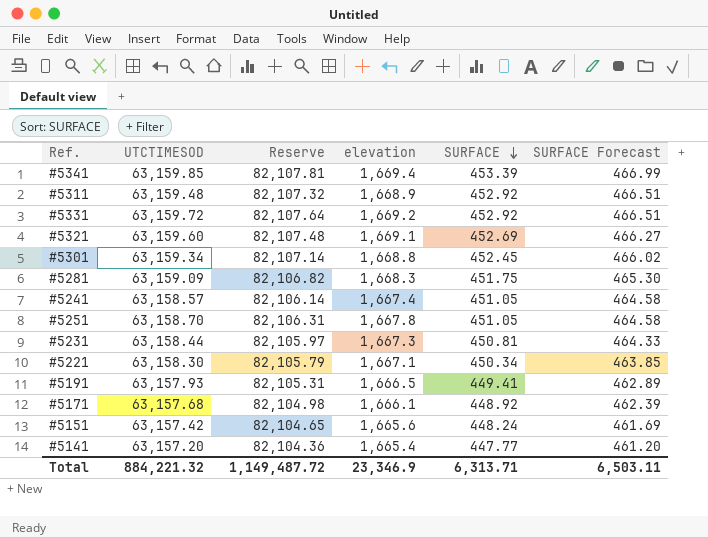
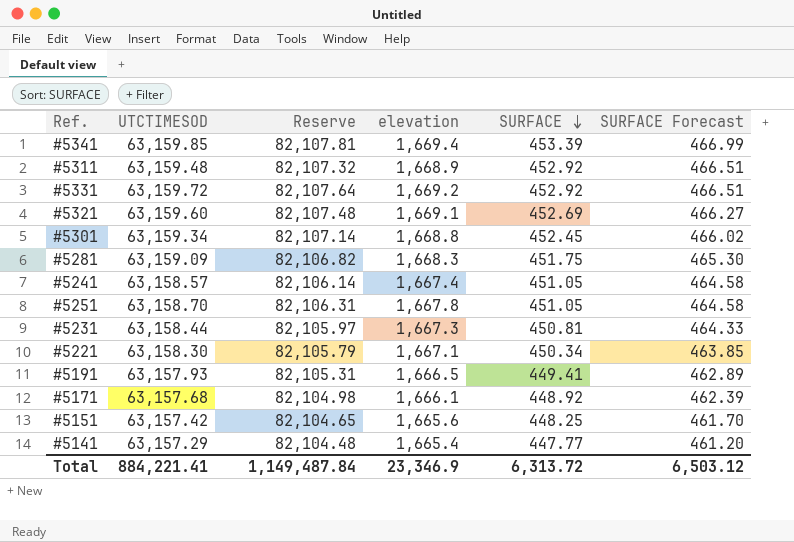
#5151 | SURFACE: 448.24 -> 448.25
#5151 | SURFACE Forecast: 461.69 -> 461.70
#5141 | UTCTIMESOD: 63,157.20 -> 63,157.29
#5141 | Reserve: 82,104.36 -> 82,104.48
Total | UTCTIMESOD: 884,221.32 -> 884,221.41
Total | Reserve: 1,149,487.72 -> 1,149,487.84
Total | SURFACE: 6,313.71 -> 6,313.72
Total | SURFACE Forecast: 6,503.11 -> 6,503.12

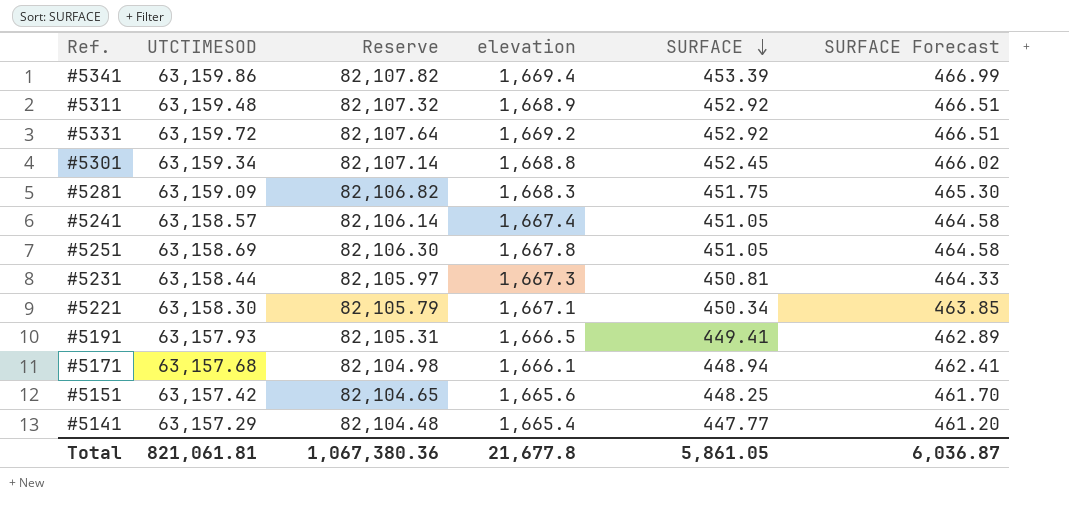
row #5321: 63,159.60 | 82,107.48 | 1,669.1 | 452.69 | 466.27 -> none
#5341 | UTCTIMESOD: 63,159.85 -> 63,159.86
#5341 | Reserve: 82,107.81 -> 82,107.82
#5251 | UTCTIMESOD: 63,158.70 -> 63,158.69
#5251 | Reserve: 82,106.31 -> 82,106.30
#5171 | SURFACE: 448.92 -> 448.94
#5171 | SURFACE Forecast: 462.39 -> 462.41
Total | UTCTIMESOD: 884,221.41 -> 821,061.81
Total | Reserve: 1,149,487.84 -> 1,067,380.36
Total | elevation: 23,346.9 -> 21,677.8
Total | SURFACE: 6,313.72 -> 5,861.05
Total | SURFACE Forecast: 6,503.12 -> 6,036.87

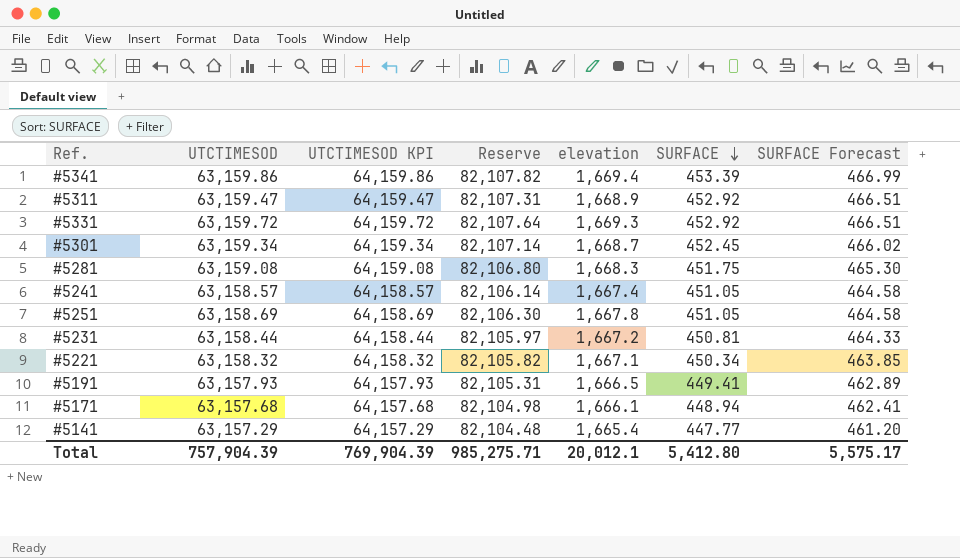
column UTCTIMESOD KPI | formula: none -> [UTCTIMESOD] + 1000
row #5151: 63,157.42 | 82,104.65 | 1,665.6 | 448.25 | 461.70 -> none
#5311 | UTCTIMESOD: 63,159.48 -> 63,159.47
#5311 | Reserve: 82,107.32 -> 82,107.31
#5331 | elevation: 1,669.2 -> 1,669.3
#5301 | elevation: 1,668.8 -> 1,668.7
#5281 | UTCTIMESOD: 63,159.09 -> 63,159.08
#5281 | Reserve: 82,106.82 -> 82,106.80
#5231 | elevation: 1,667.3 -> 1,667.2
#5221 | UTCTIMESOD: 63,158.30 -> 63,158.32
#5221 | Reserve: 82,105.79 -> 82,105.82
Total | UTCTIMESOD: 821,061.81 -> 757,904.39
Total | Reserve: 1,067,380.36 -> 985,275.71
Total | elevation: 21,677.8 -> 20,012.1
Total | SURFACE: 5,861.05 -> 5,412.80
Total | SURFACE Forecast: 6,036.87 -> 5,575.17

